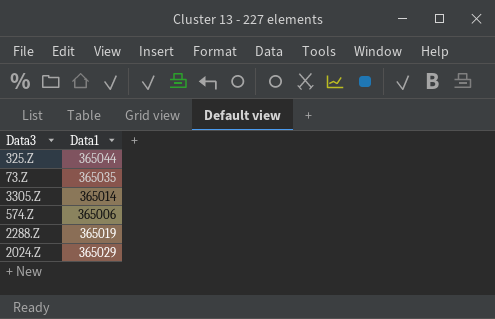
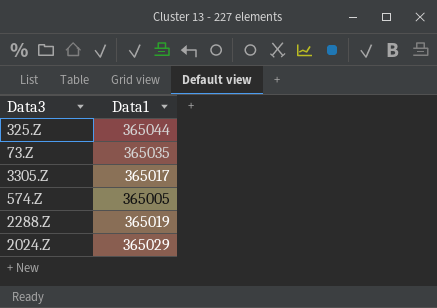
3305.Z | Data1: 365014 -> 365017
574.Z | Data1: 365006 -> 365005

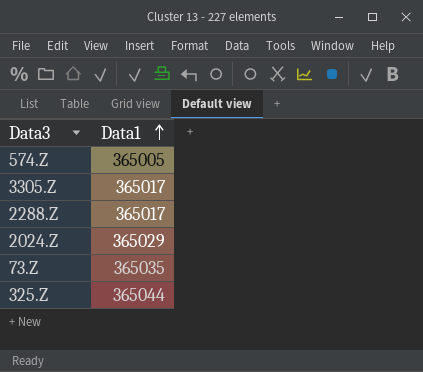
row order: none -> Data1 ascending
2288.Z | Data1: 365019 -> 365017

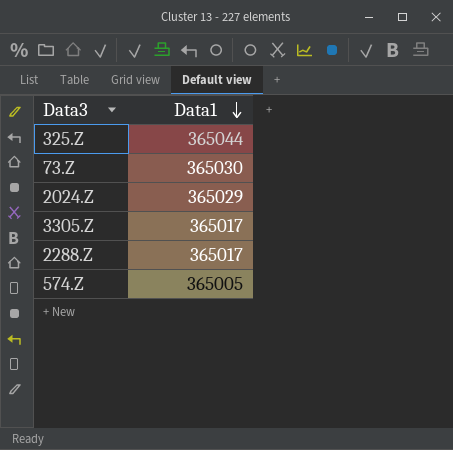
row order: Data1 ascending -> Data1 descending
73.Z | Data1: 365035 -> 365030

